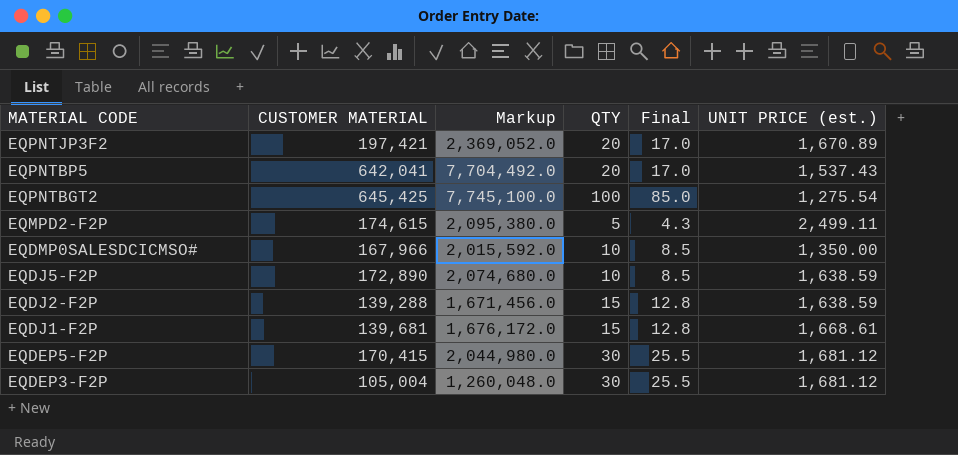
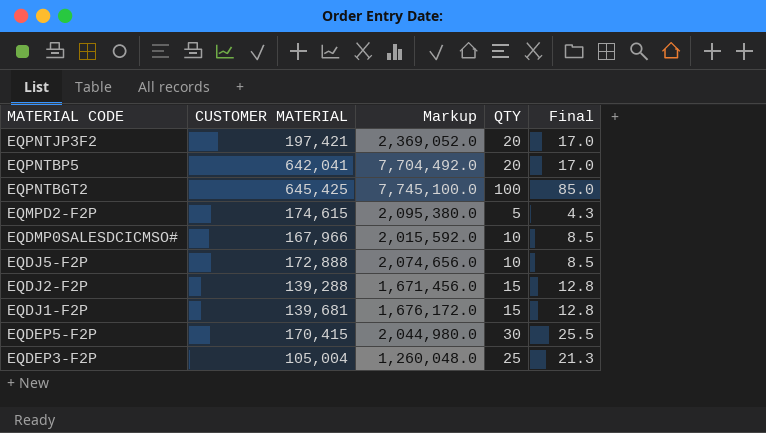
column UNIT PRICE (est.) | position: 6 -> none
EQDJ5-F2P | CUSTOMER MATERIAL: 172,890 -> 172,888
EQDJ5-F2P | Markup: 2,074,680.0 -> 2,074,656.0
EQDEP3-F2P | QTY: 30 -> 25
EQDEP3-F2P | Final: 25.5 -> 21.3

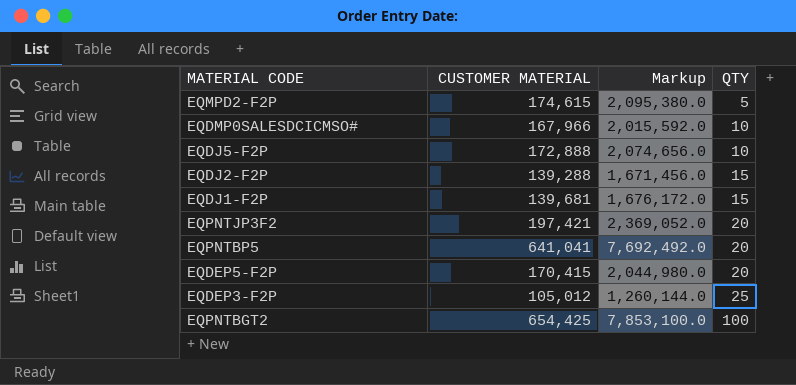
row order: MATERIAL CODE descending -> QTY ascending
column Final | formula: [QTY] * 0.85 -> none
EQPNTBP5 | CUSTOMER MATERIAL: 642,041 -> 641,041
EQPNTBP5 | Markup: 7,704,492.0 -> 7,692,492.0
EQDEP5-F2P | QTY: 30 -> 20
EQDEP3-F2P | CUSTOMER MATERIAL: 105,004 -> 105,012
EQDEP3-F2P | Markup: 1,260,048.0 -> 1,260,144.0
EQPNTBGT2 | CUSTOMER MATERIAL: 645,425 -> 654,425
EQPNTBGT2 | Markup: 7,745,100.0 -> 7,853,100.0

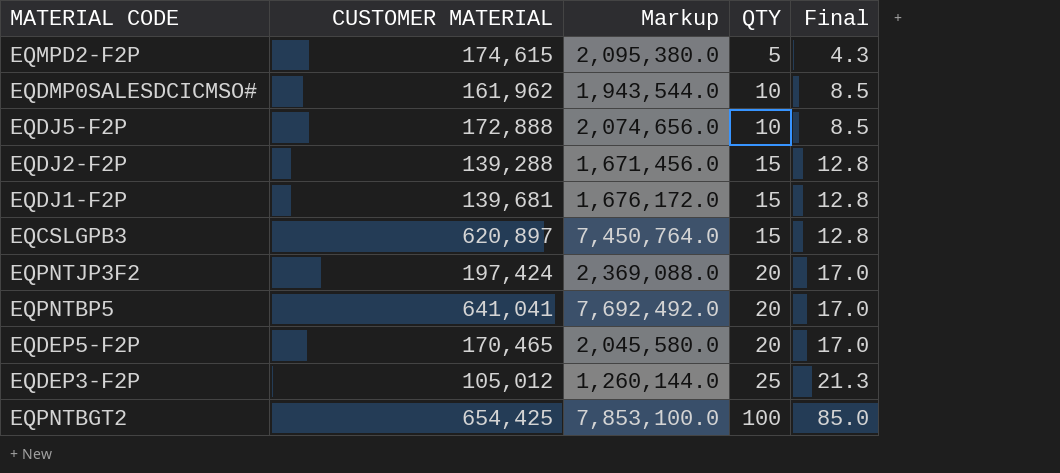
column Final | formula: none -> [QTY] * 0.85
EQDMP0SALESDCICMSO# | CUSTOMER MATERIAL: 167,966 -> 161,962
EQDMP0SALESDCICMSO# | Markup: 2,015,592.0 -> 1,943,544.0
row EQCSLGPB3: none -> 620,897 | 7,450,764.0 | 15 | 12.8
EQPNTJP3F2 | CUSTOMER MATERIAL: 197,421 -> 197,424
EQPNTJP3F2 | Markup: 2,369,052.0 -> 2,369,088.0
EQDEP5-F2P | CUSTOMER MATERIAL: 170,415 -> 170,465
EQDEP5-F2P | Markup: 2,044,980.0 -> 2,045,580.0

